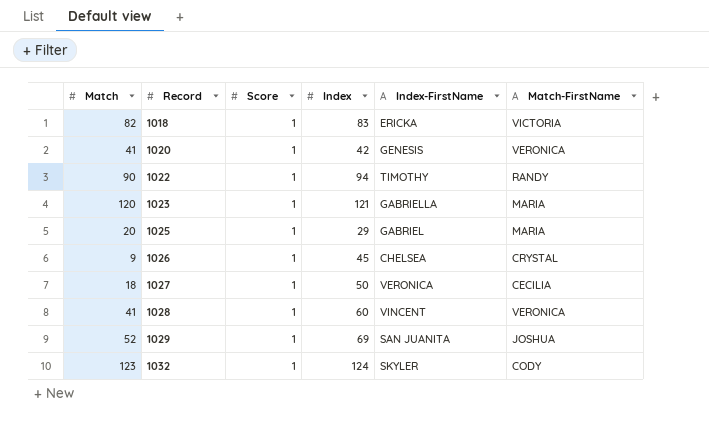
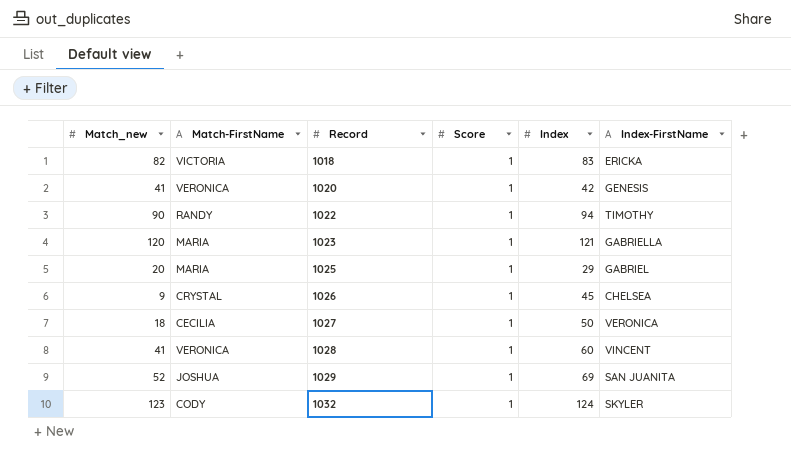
column name: Match -> Match_new
column Match-FirstName | position: 6 -> 2

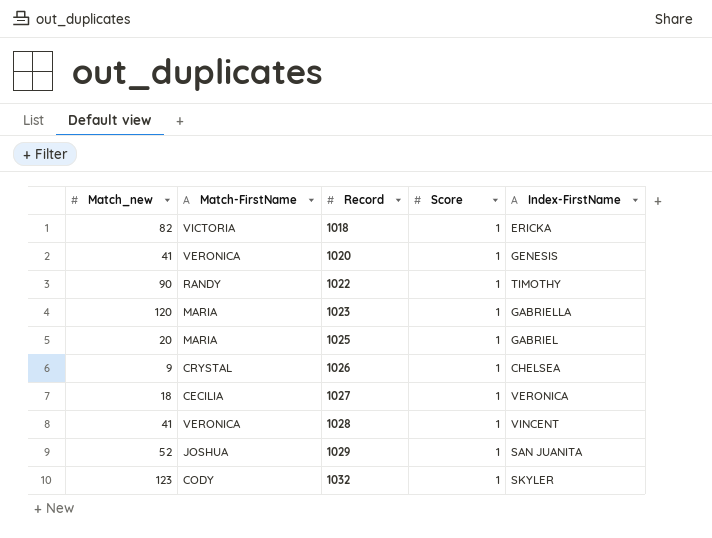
column Index | position: 5 -> none

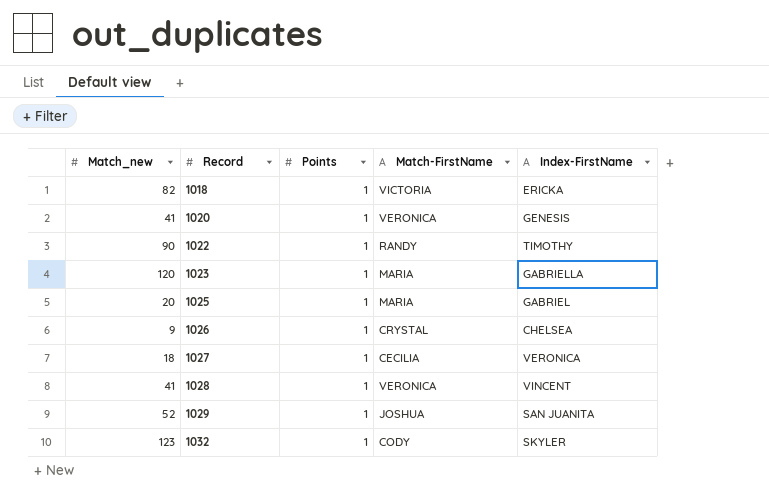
column name: Score -> Points
column Match-FirstName | position: 2 -> 4

